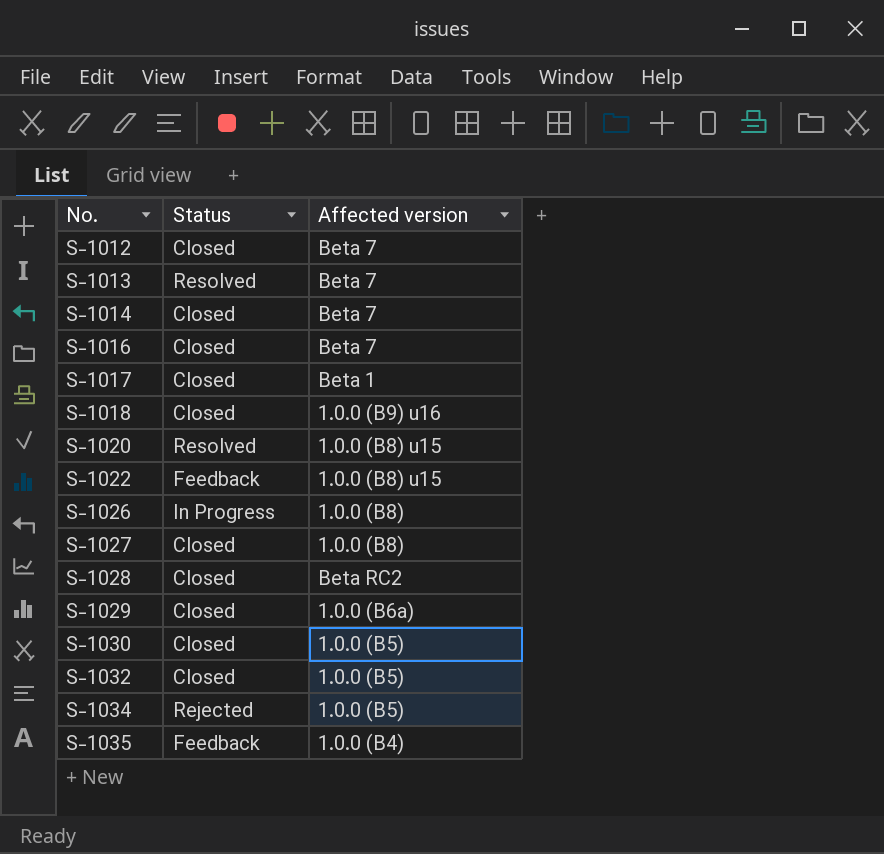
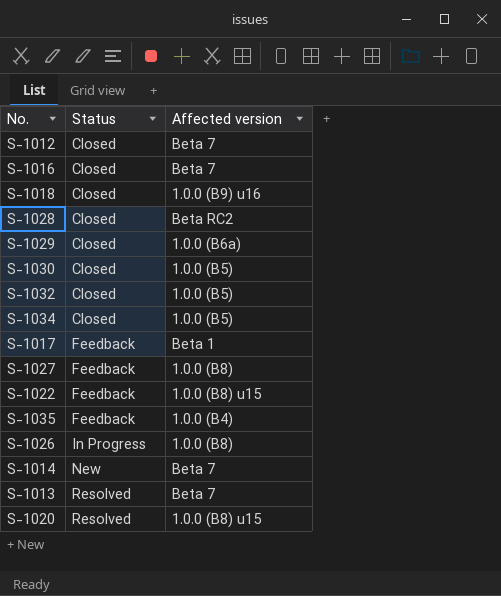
row order: No. ascending -> Status ascending
S-1034 | Status: Rejected -> Closed
S-1017 | Status: Closed -> Feedback
S-1027 | Status: Closed -> Feedback
S-1014 | Status: Closed -> New

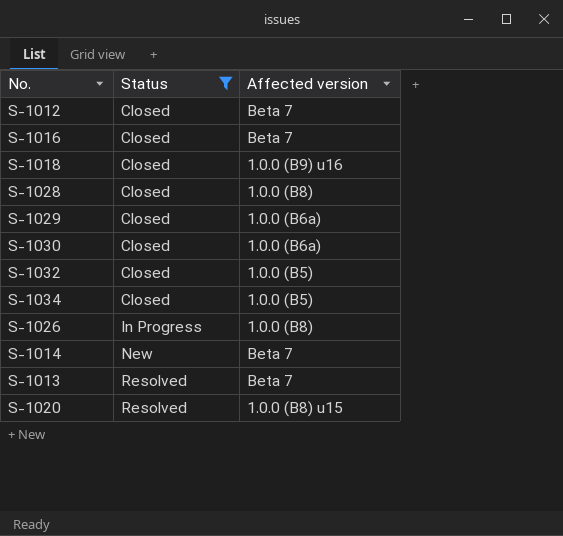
filter: none -> Status != Feedback
S-1028 | Affected version: Beta RC2 -> 1.0.0 (B8)
S-1030 | Affected version: 1.0.0 (B5) -> 1.0.0 (B6a)

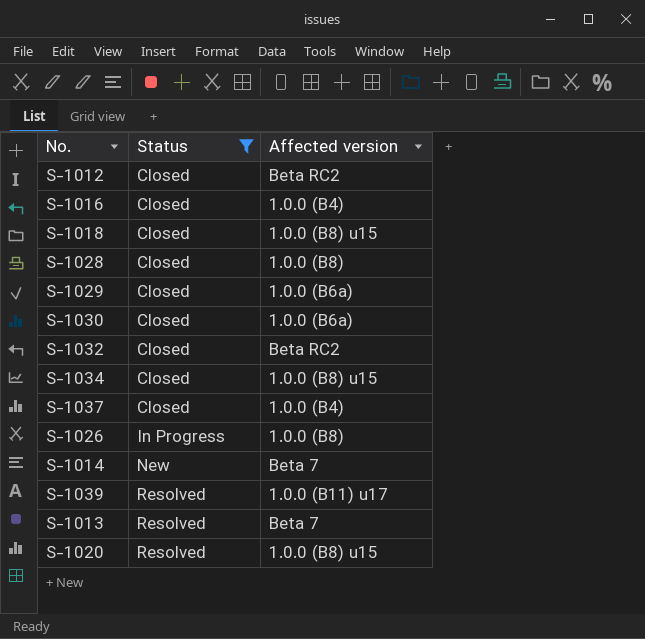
S-1012 | Affected version: Beta 7 -> Beta RC2
S-1016 | Affected version: Beta 7 -> 1.0.0 (B4)
S-1018 | Affected version: 1.0.0 (B9) u16 -> 1.0.0 (B8) u15
S-1032 | Affected version: 1.0.0 (B5) -> Beta RC2
S-1034 | Affected version: 1.0.0 (B5) -> 1.0.0 (B8) u15
row S-1037: none -> Closed | 1.0.0 (B4)
row S-1039: none -> Resolved | 1.0.0 (B11) u17

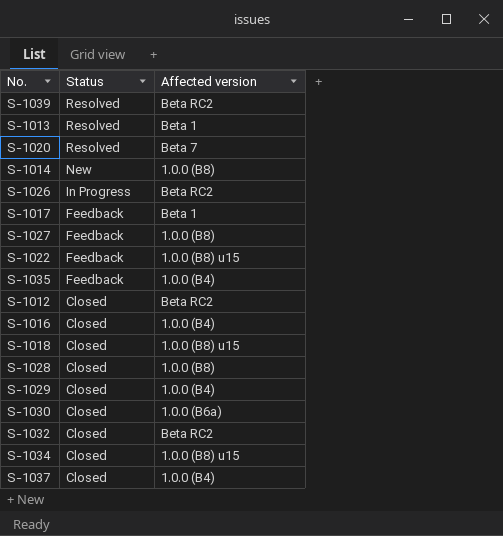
filter: Status != Feedback -> none
row order: Status ascending -> Status descending
S-1039 | Affected version: 1.0.0 (B11) u17 -> Beta RC2
S-1013 | Affected version: Beta 7 -> Beta 1
S-1020 | Affected version: 1.0.0 (B8) u15 -> Beta 7
S-1014 | Affected version: Beta 7 -> 1.0.0 (B8)
S-1026 | Affected version: 1.0.0 (B8) -> Beta RC2
S-1029 | Affected version: 1.0.0 (B6a) -> 1.0.0 (B4)

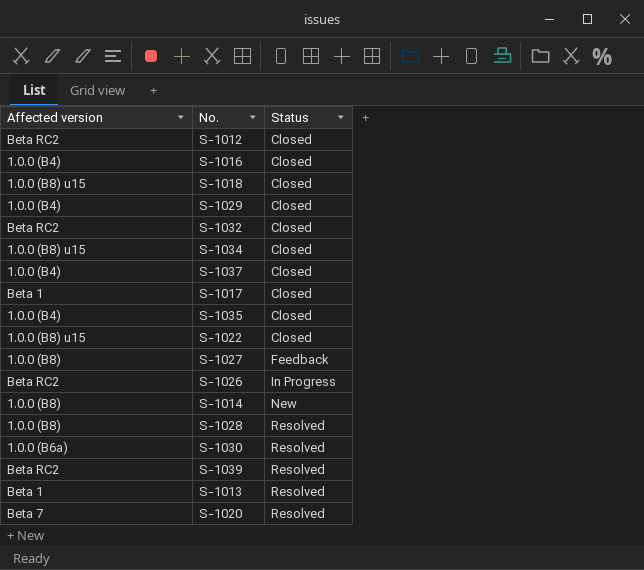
row order: Status descending -> Status ascending
column Affected version | position: 3 -> 1
S-1017 | Status: Feedback -> Closed
S-1035 | Status: Feedback -> Closed
S-1022 | Status: Feedback -> Closed
S-1028 | Status: Closed -> Resolved
S-1030 | Status: Closed -> Resolved

